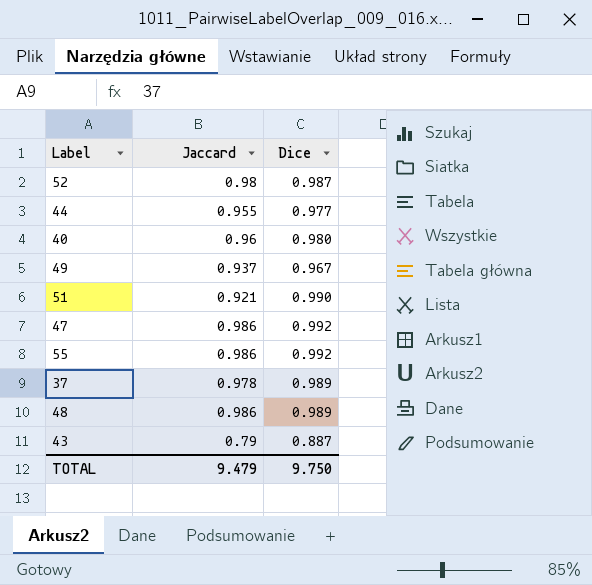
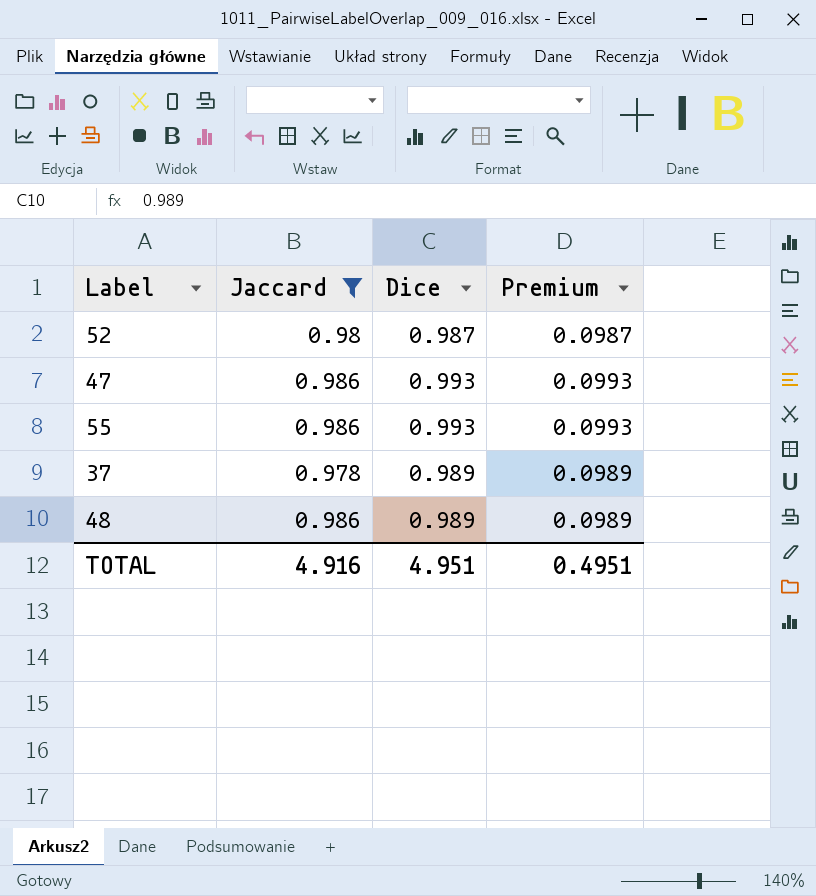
filter: none -> Jaccard >= 0.978
column Premium | formula: none -> [Dice] * 0.1
47 | Dice: 0.992 -> 0.993
55 | Dice: 0.992 -> 0.993
TOTAL | Jaccard: 9.479 -> 4.916
TOTAL | Dice: 9.750 -> 4.951

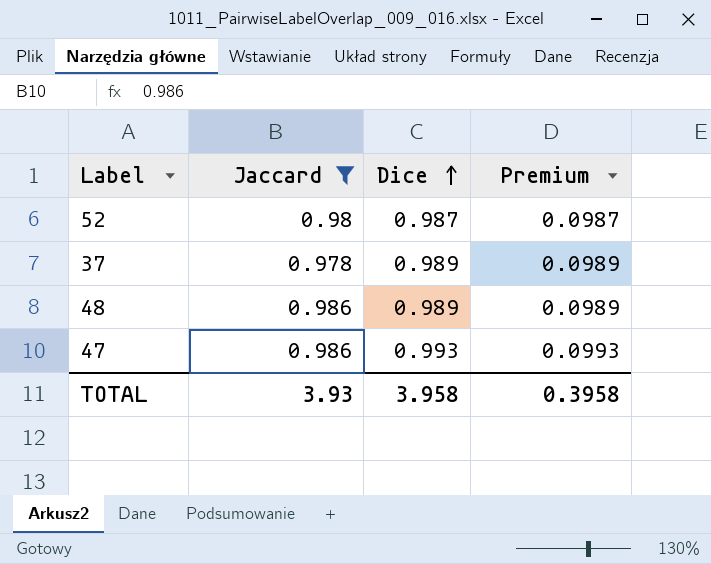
row order: none -> Dice ascending
row 55: 0.986 | 0.993 | 0.0993 -> none
TOTAL | Jaccard: 4.916 -> 3.93
TOTAL | Dice: 4.951 -> 3.958
TOTAL | Premium: 0.4951 -> 0.3958

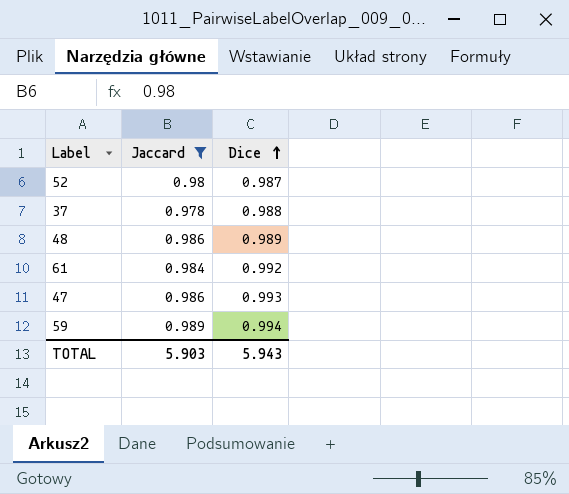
column Premium | formula: [Dice] * 0.1 -> none
37 | Dice: 0.989 -> 0.988
row 61: none -> 0.984 | 0.992
row 59: none -> 0.989 | 0.994
TOTAL | Jaccard: 3.93 -> 5.903
TOTAL | Dice: 3.958 -> 5.943

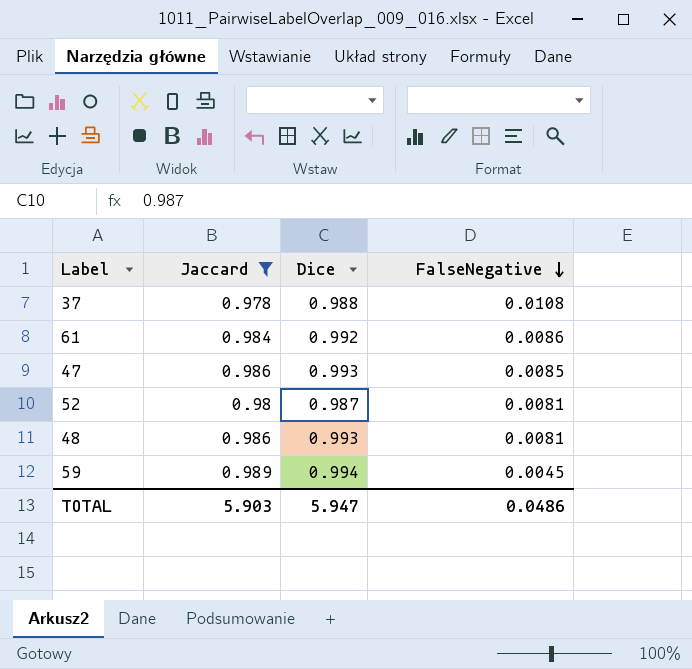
row order: Dice ascending -> FalseNegative descending
column FalseNegative | position: none -> 4
48 | Dice: 0.989 -> 0.993
TOTAL | Dice: 5.943 -> 5.947

